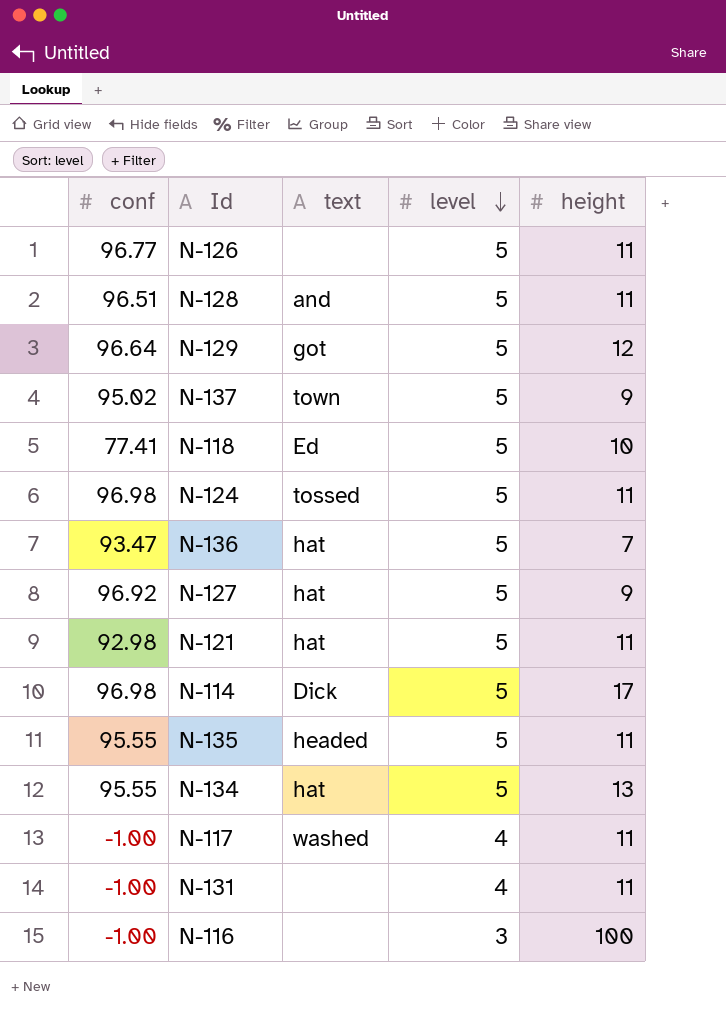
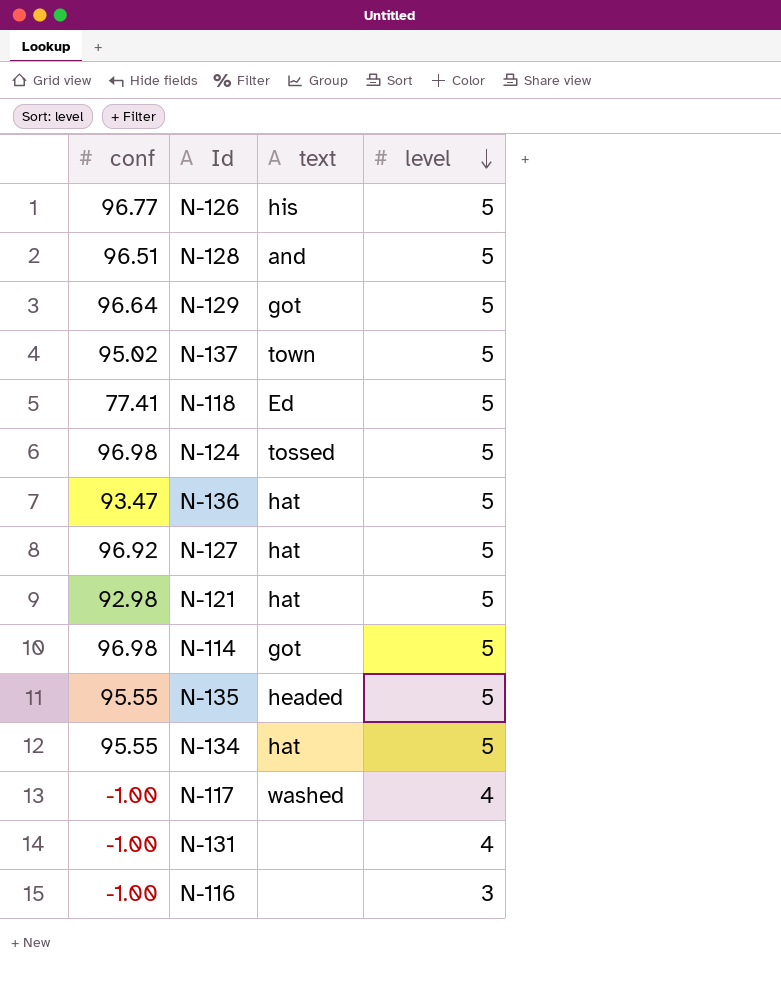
column height | position: 5 -> none
N-126 | text: none -> his
N-114 | text: Dick -> got

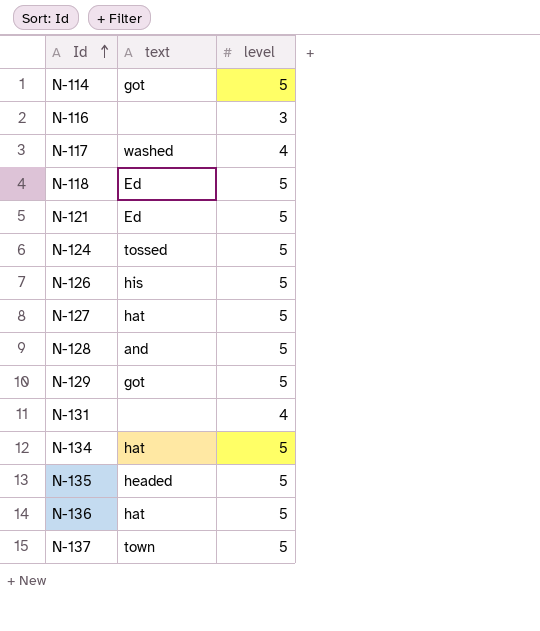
row order: level descending -> Id ascending
column conf | position: 1 -> none
N-121 | text: hat -> Ed

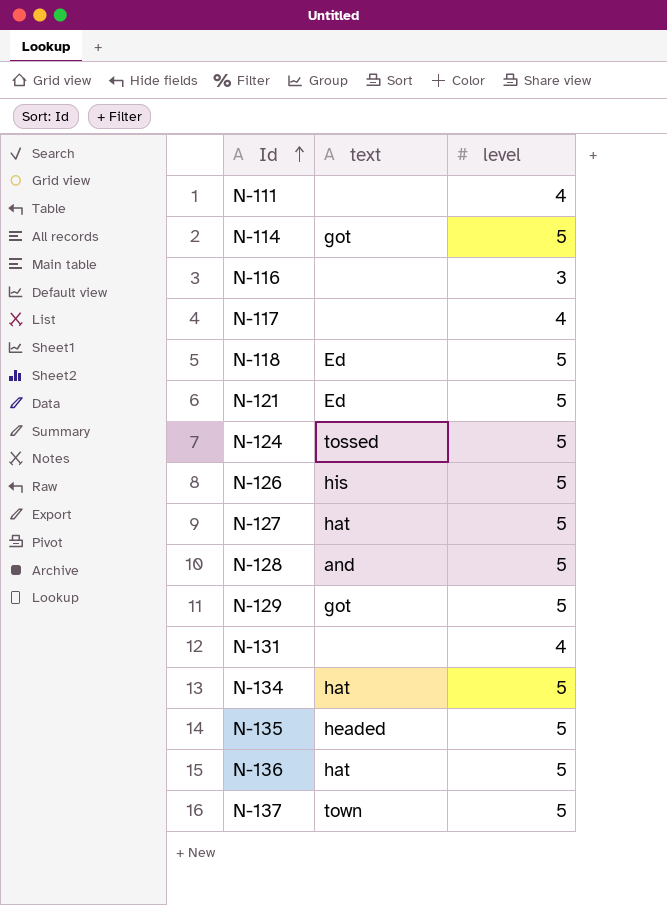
row N-111: none -> none | 4
N-117 | text: washed -> none

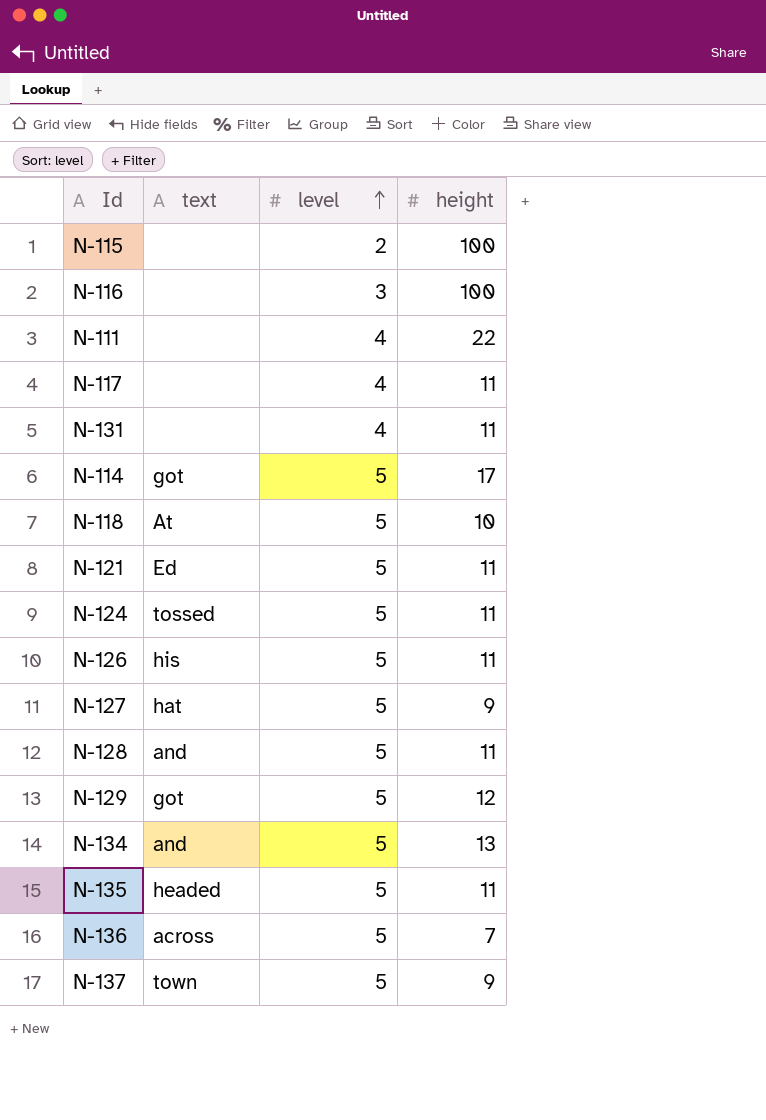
row order: Id ascending -> level ascending
column height | position: none -> 4
row N-115: none -> none | 2 | 100
N-118 | text: Ed -> At
N-134 | text: hat -> and
N-136 | text: hat -> across

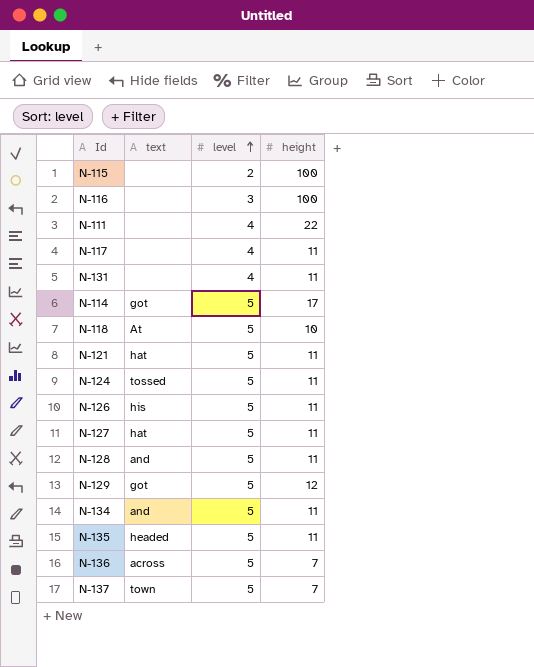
N-121 | text: Ed -> hat
N-127 | height: 9 -> 11
N-134 | height: 13 -> 11
N-137 | height: 9 -> 7

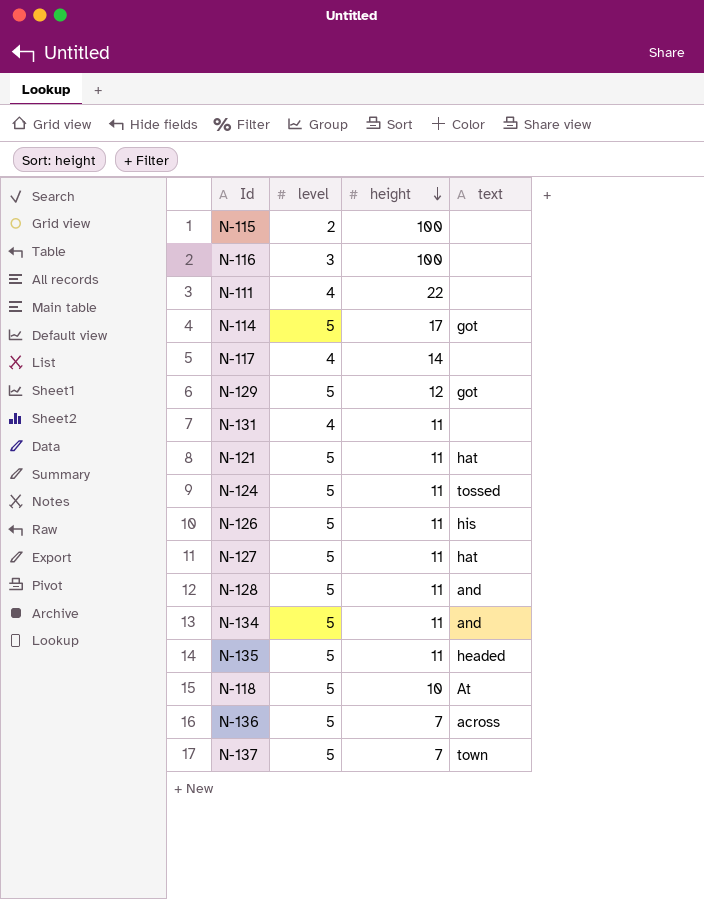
row order: level ascending -> height descending
column text | position: 2 -> 4
N-117 | height: 11 -> 14

